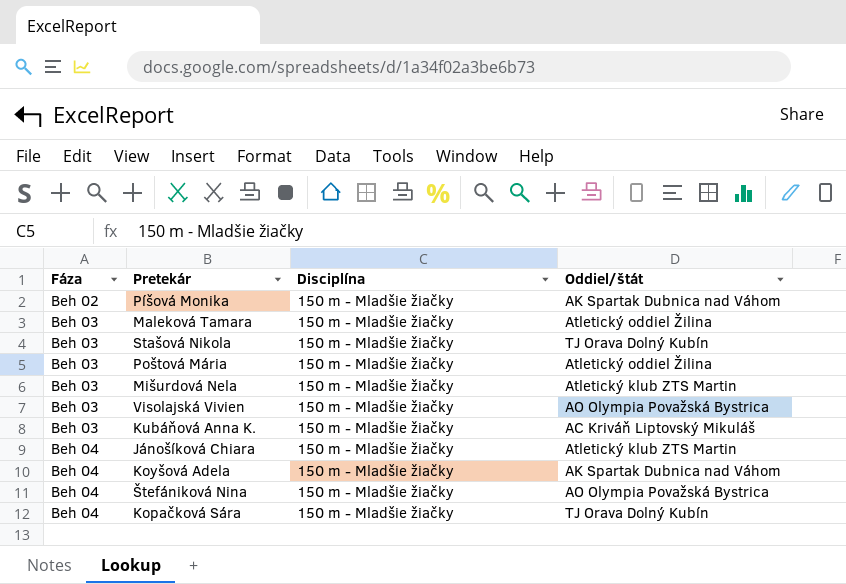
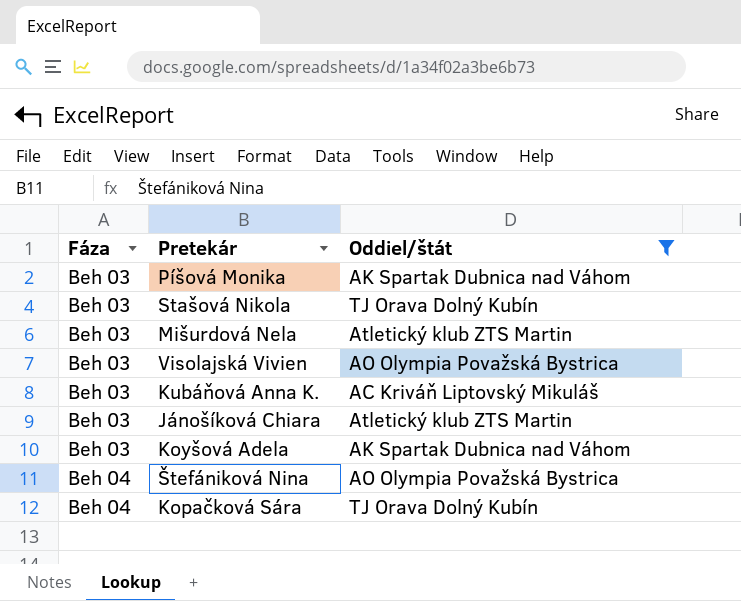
filter: none -> Oddiel/štát != Atletický oddiel Žilina
column Disciplína | position: 3 -> none
Píšová Monika | Fáza: Beh 02 -> Beh 03
Jánošíková Chiara | Fáza: Beh 04 -> Beh 03
Koyšová Adela | Fáza: Beh 04 -> Beh 03

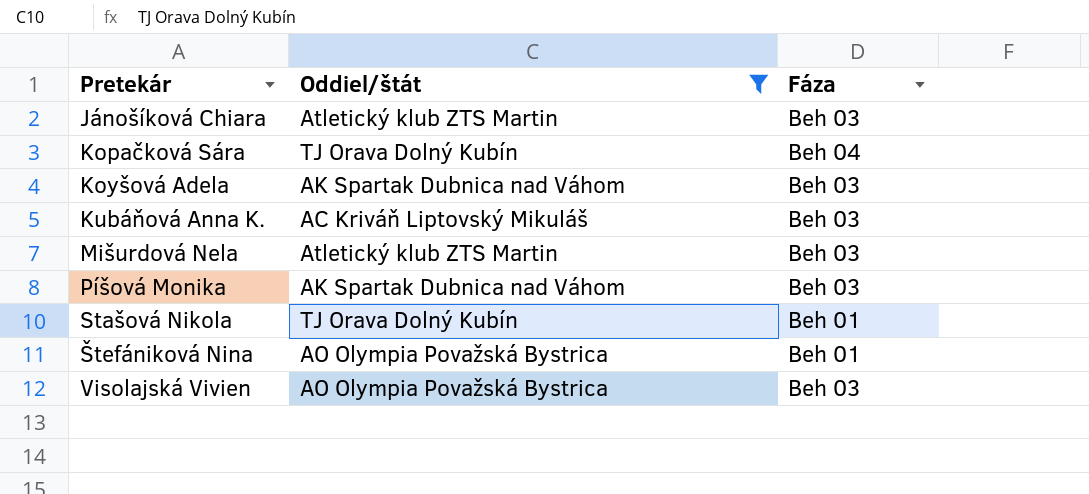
row order: Fáza ascending -> Pretekár ascending
column Fáza | position: 1 -> 3
Stašová Nikola | Fáza: Beh 03 -> Beh 01
Štefániková Nina | Fáza: Beh 04 -> Beh 01

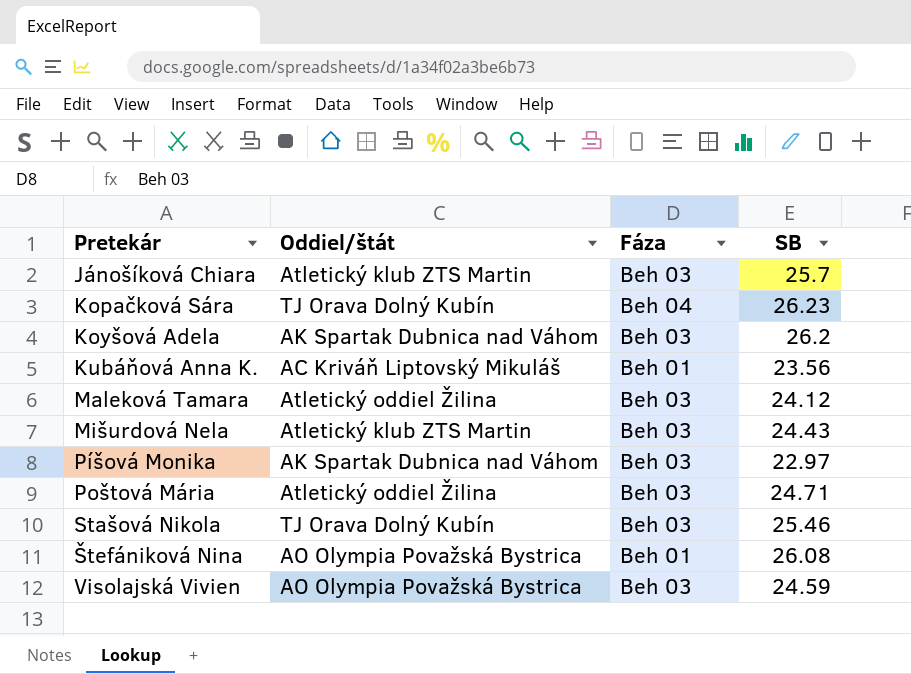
filter: Oddiel/štát != Atletický oddiel Žilina -> none
column SB | position: none -> 4
Kubáňová Anna K. | Fáza: Beh 03 -> Beh 01
Stašová Nikola | Fáza: Beh 01 -> Beh 03

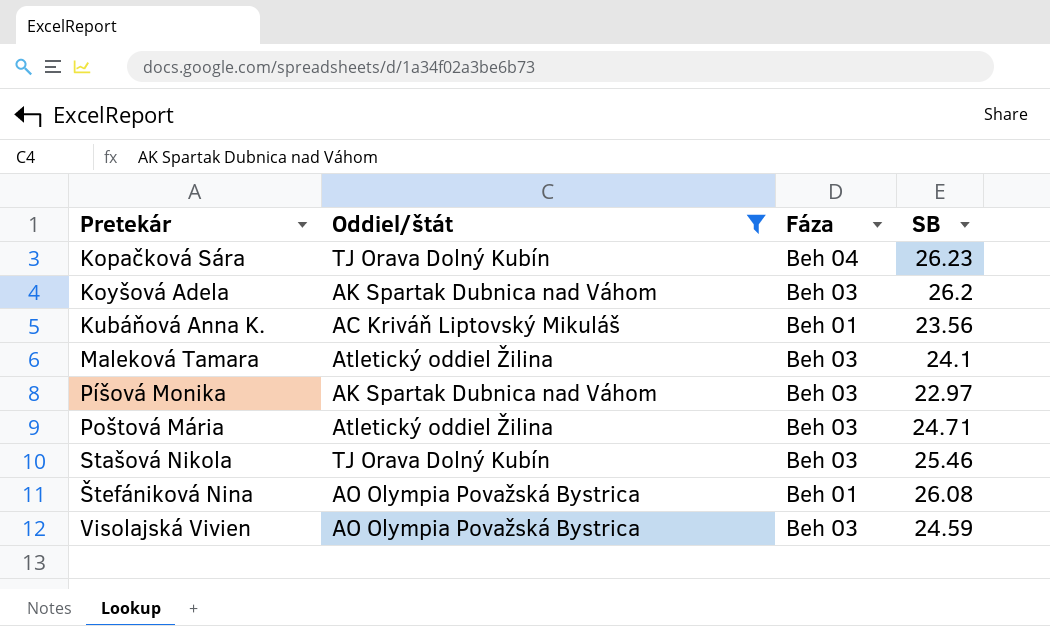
filter: none -> Oddiel/štát != Atletický klub ZTS Martin
Maleková Tamara | SB: 24.12 -> 24.1

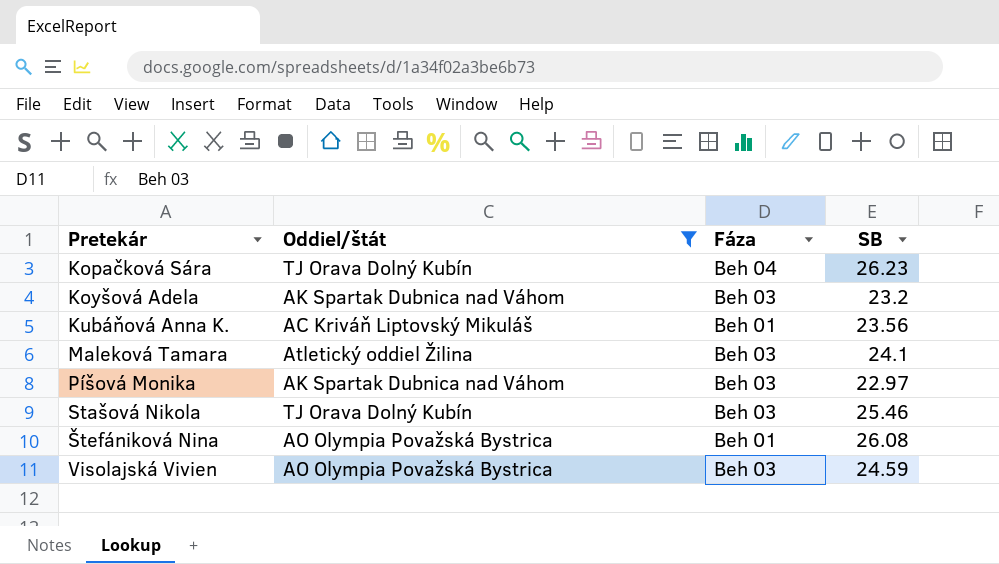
row Poštová Mária: Atletický oddiel Žilina | Beh 03 | 24.71 -> none
Koyšová Adela | SB: 26.2 -> 23.2

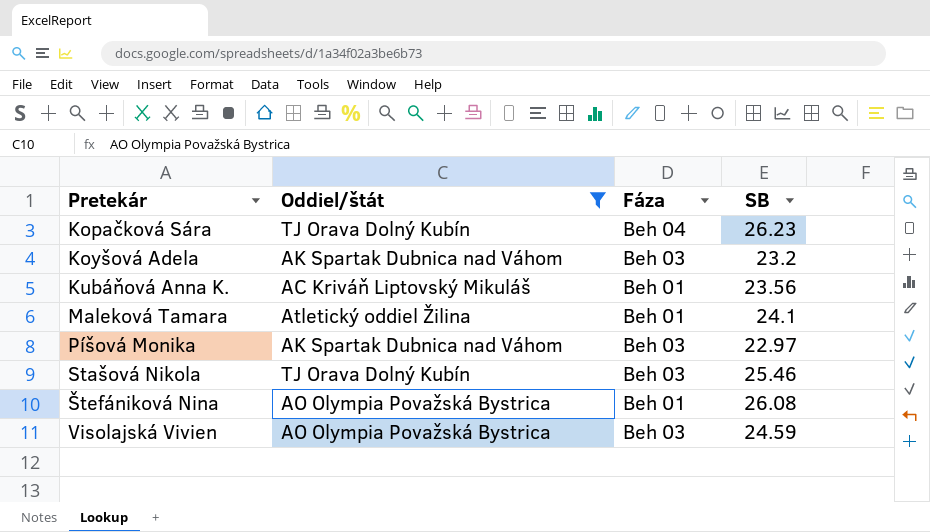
Maleková Tamara | Fáza: Beh 03 -> Beh 01

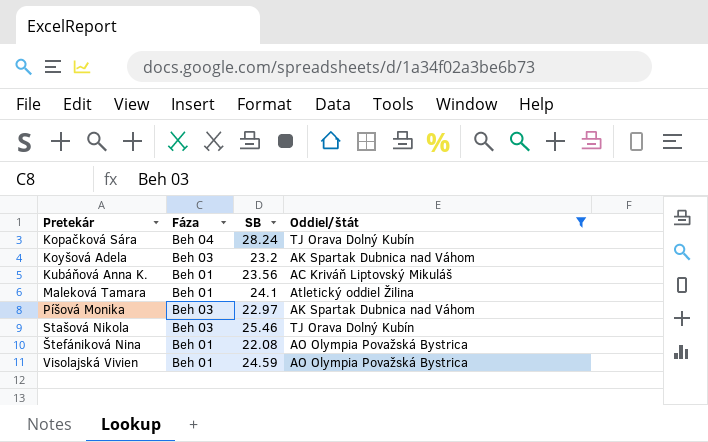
column Oddiel/štát | position: 2 -> 4
Kopačková Sára | SB: 26.23 -> 28.24
Štefániková Nina | SB: 26.08 -> 22.08
Visolajská Vivien | Fáza: Beh 03 -> Beh 01

